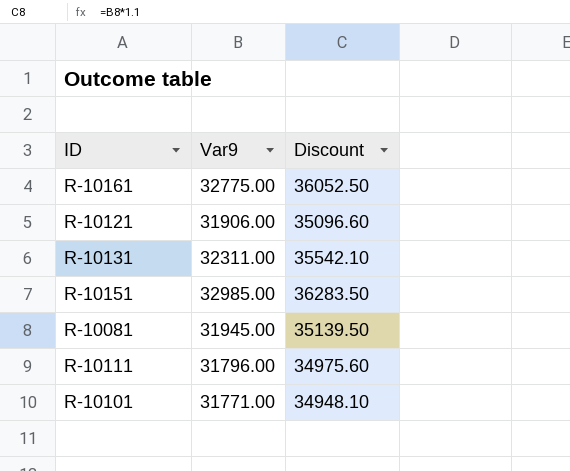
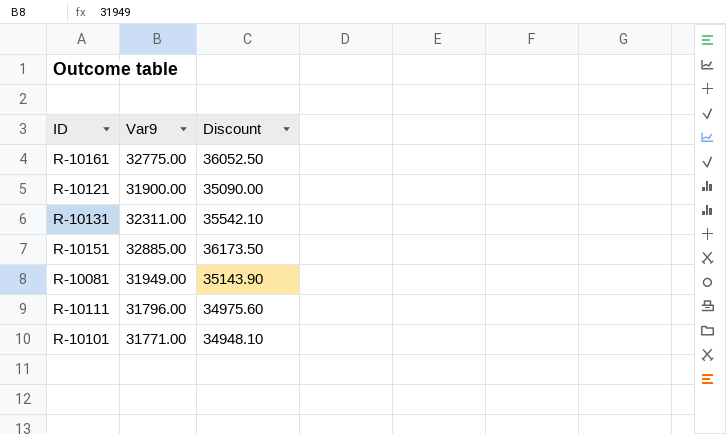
R-10121 | Var9: 31906.00 -> 31900.00
R-10121 | Discount: 35096.60 -> 35090.00
R-10151 | Var9: 32985.00 -> 32885.00
R-10151 | Discount: 36283.50 -> 36173.50
R-10081 | Var9: 31945.00 -> 31949.00
R-10081 | Discount: 35139.50 -> 35143.90

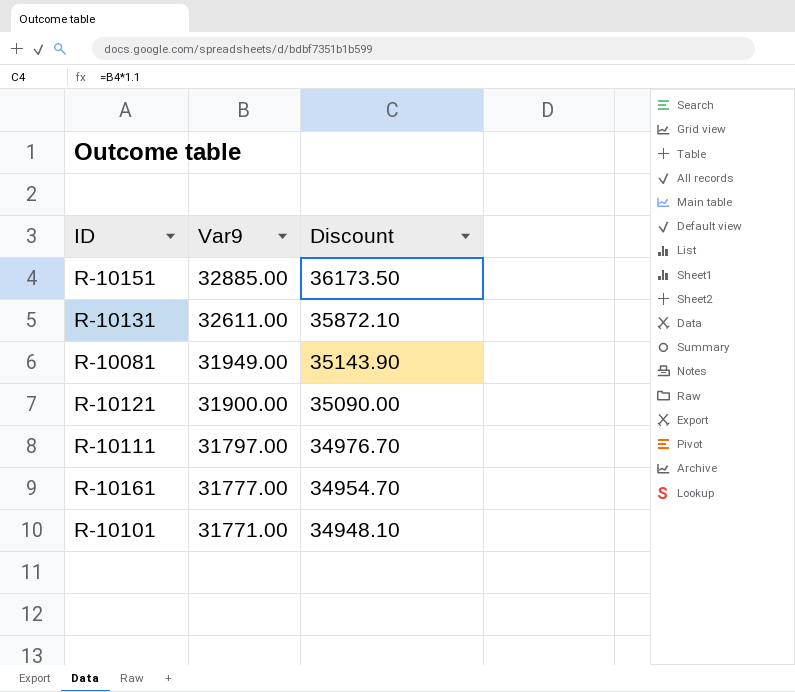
row order: none -> Var9 descending
R-10131 | Var9: 32311.00 -> 32611.00
R-10131 | Discount: 35542.10 -> 35872.10
R-10111 | Var9: 31796.00 -> 31797.00
R-10111 | Discount: 34975.60 -> 34976.70
R-10161 | Var9: 32775.00 -> 31777.00
R-10161 | Discount: 36052.50 -> 34954.70

